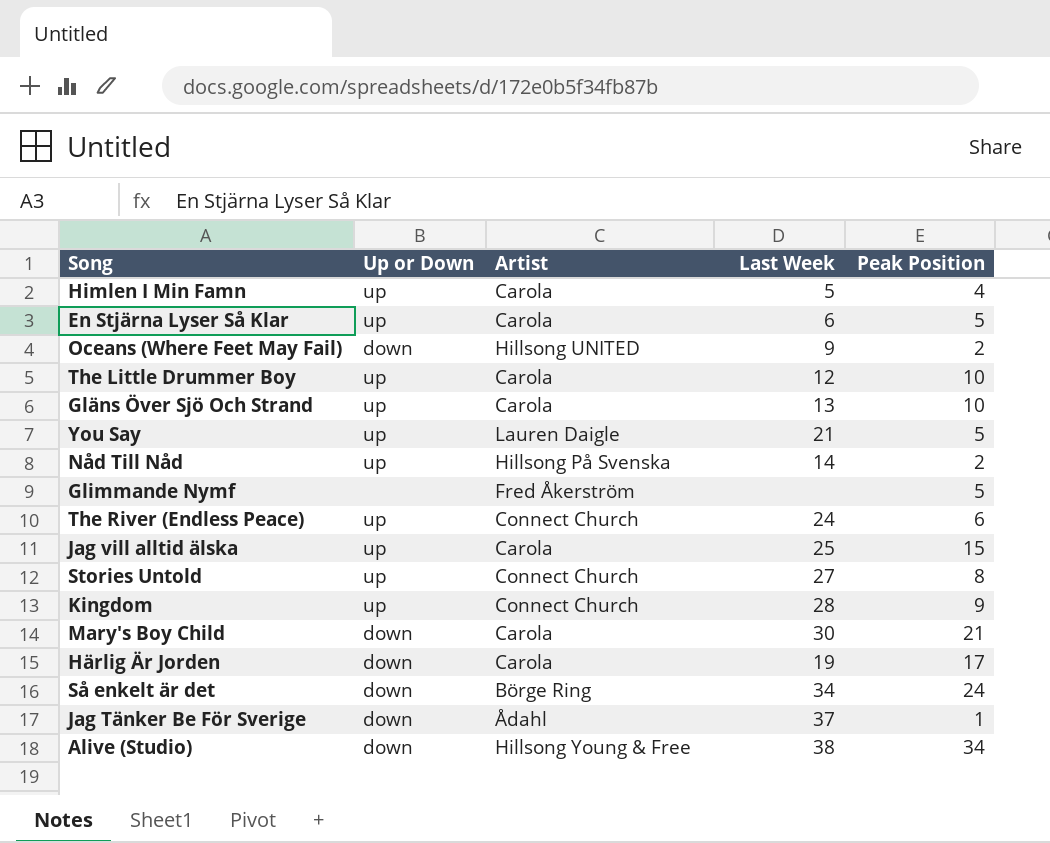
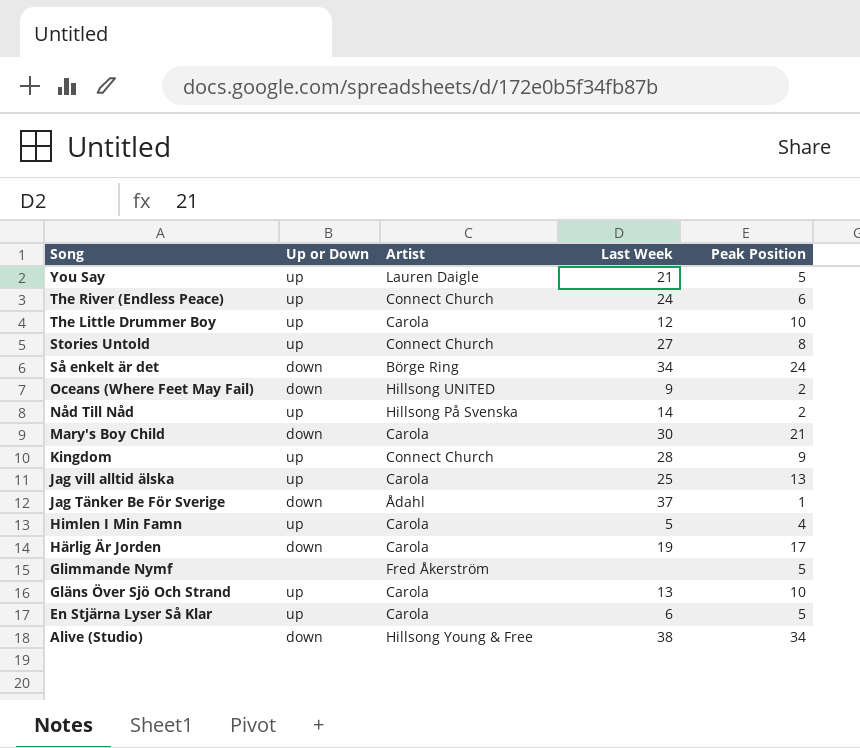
row order: none -> Song descending
Jag vill alltid älska | Peak Position: 15 -> 13

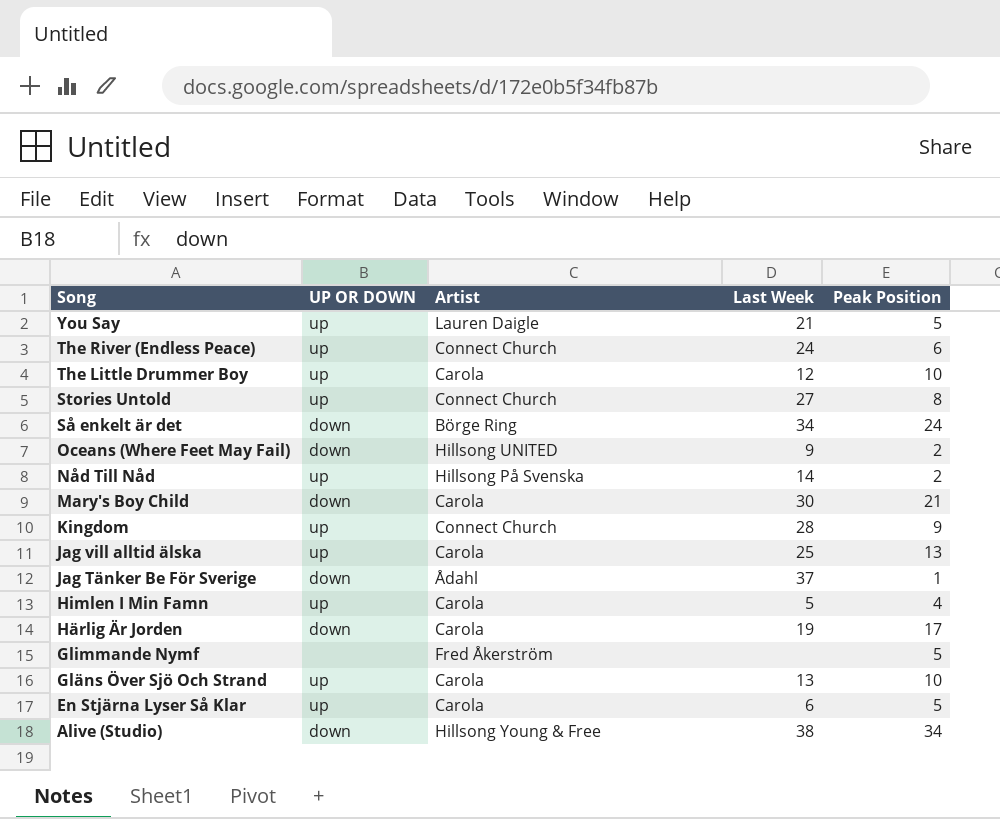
column name: Up or Down -> UP OR DOWN

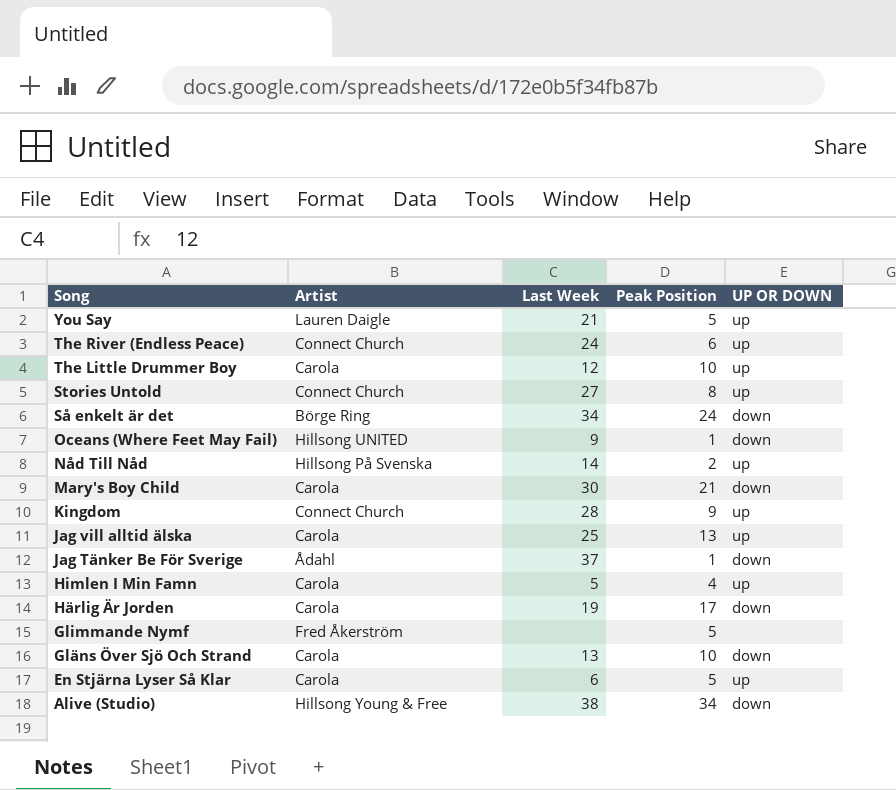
column UP OR DOWN | position: 2 -> 5
Oceans (Where Feet May Fail) | Peak Position: 2 -> 1
Gläns Över Sjö Och Strand | UP OR DOWN: up -> down

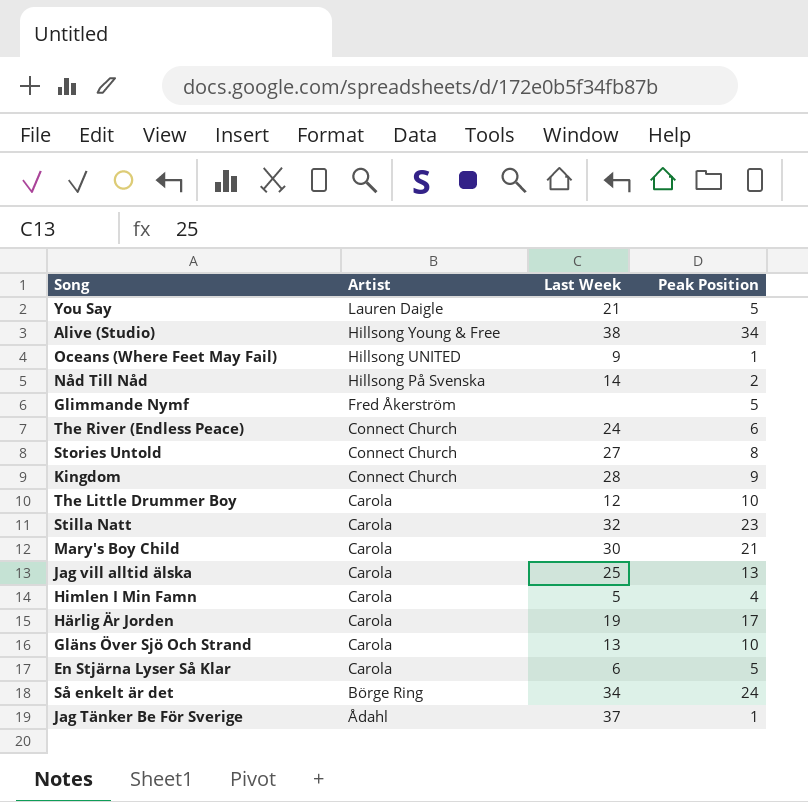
row order: Song descending -> Artist descending
column UP OR DOWN | position: 5 -> none
row Stilla Natt: none -> Carola | 32 | 23

